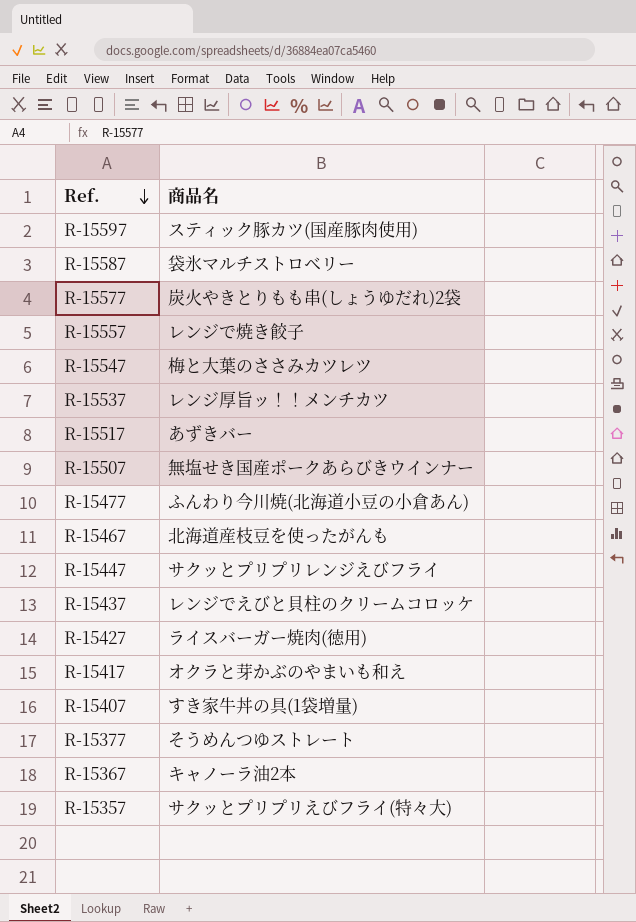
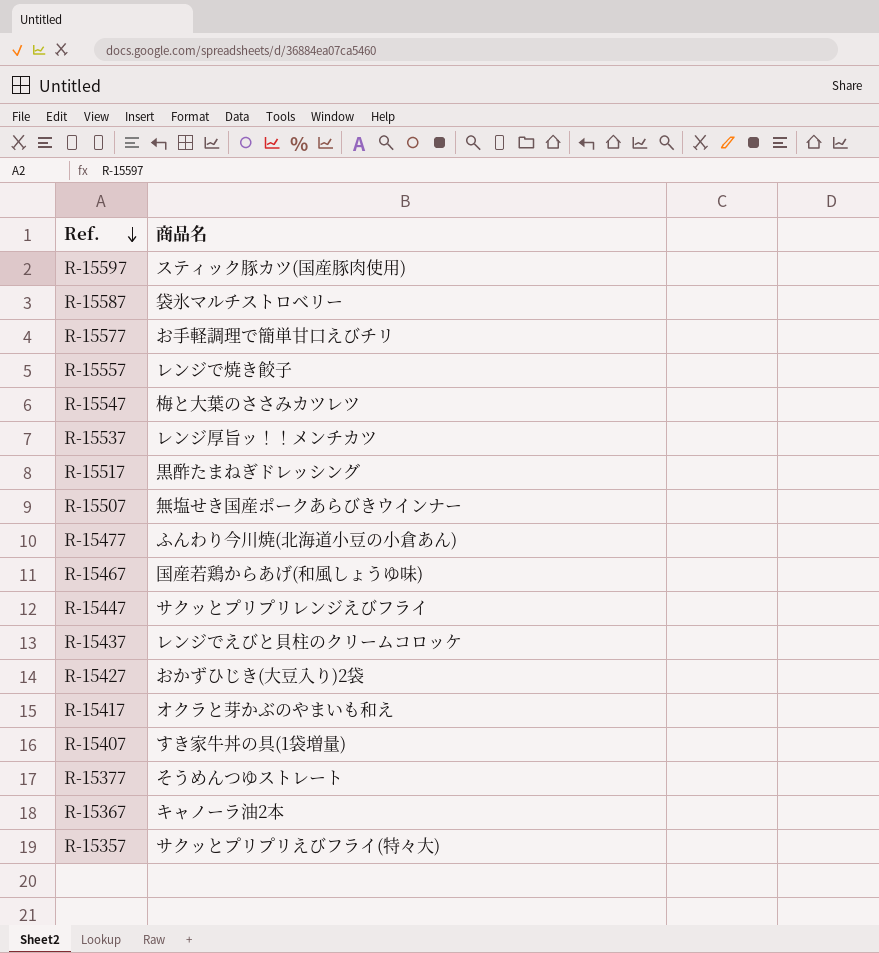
R-15577 | 商品名: 炭火やきとりもも串(しょうゆだれ)2袋 -> お手軽調理で簡単甘口えびチリ
R-15517 | 商品名: あずきバー -> 黒酢たまねぎドレッシング
R-15467 | 商品名: 北海道産枝豆を使ったがんも -> 国産若鶏からあげ(和風しょうゆ味)
R-15427 | 商品名: ライスバーガー焼肉(徳用) -> おかずひじき(大豆入り)2袋

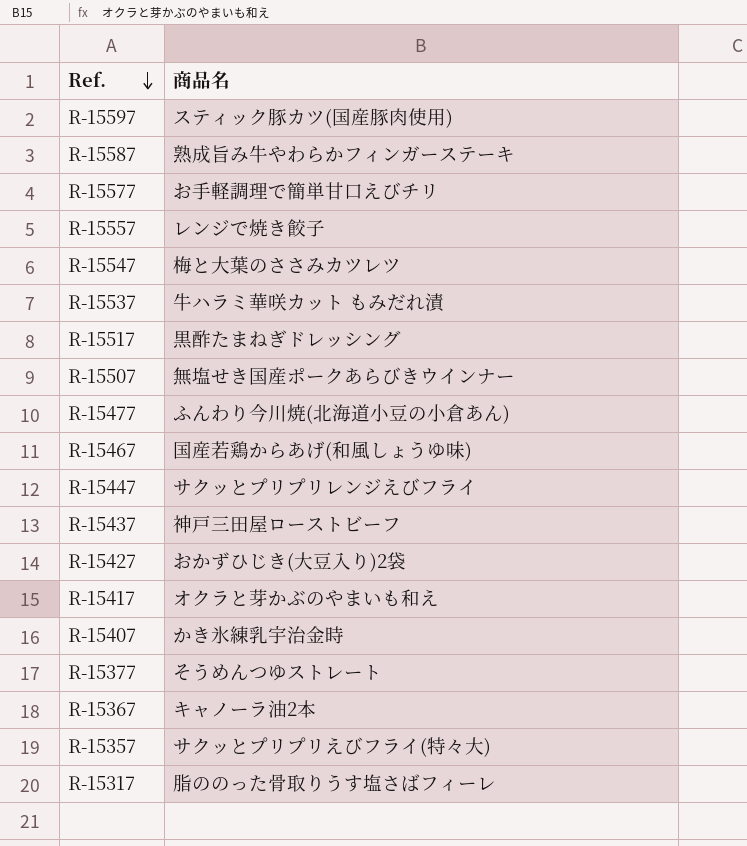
R-15587 | 商品名: 袋氷マルチストロベリー -> 熟成旨み牛やわらかフィンガーステーキ
R-15537 | 商品名: レンジ厚旨ッ！！メンチカツ -> 牛ハラミ華咲カット もみだれ漬
R-15437 | 商品名: レンジでえびと貝柱のクリームコロッケ -> 神戸三田屋ローストビーフ
R-15407 | 商品名: すき家牛丼の具(1袋増量) -> かき氷練乳宇治金時
row R-15317: none -> 脂ののった骨取りうす塩さばフィーレ

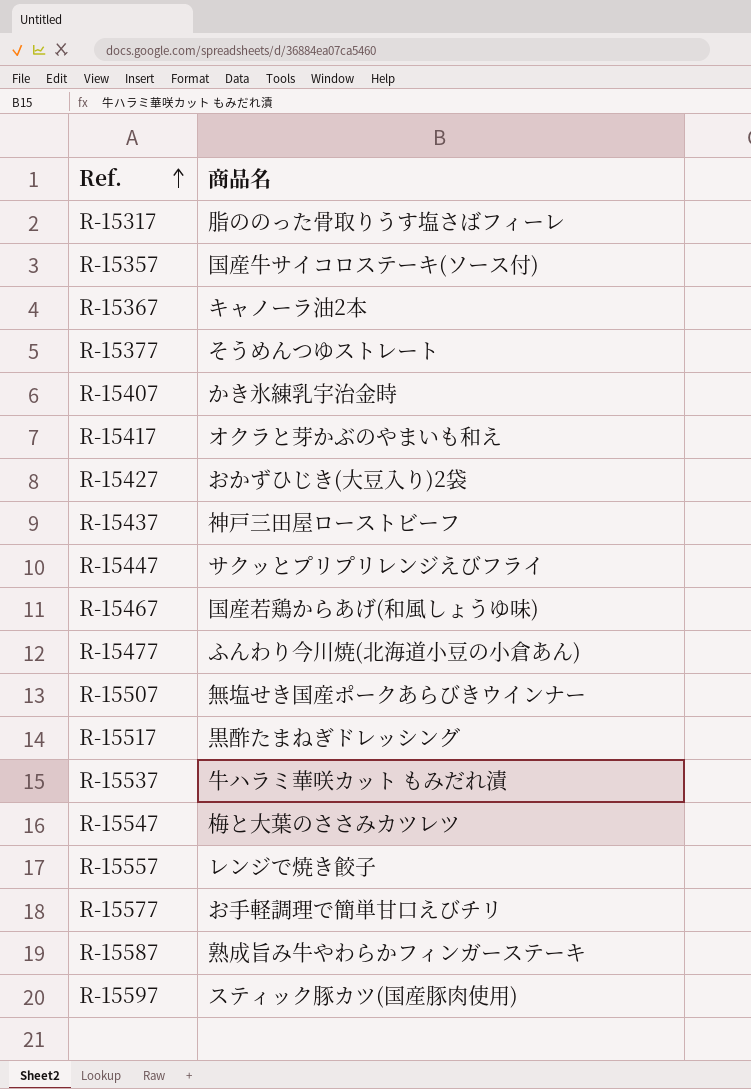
row order: Ref. descending -> Ref. ascending
R-15357 | 商品名: サクッとプリプリえびフライ(特々大) -> 国産牛サイコロステーキ(ソース付)

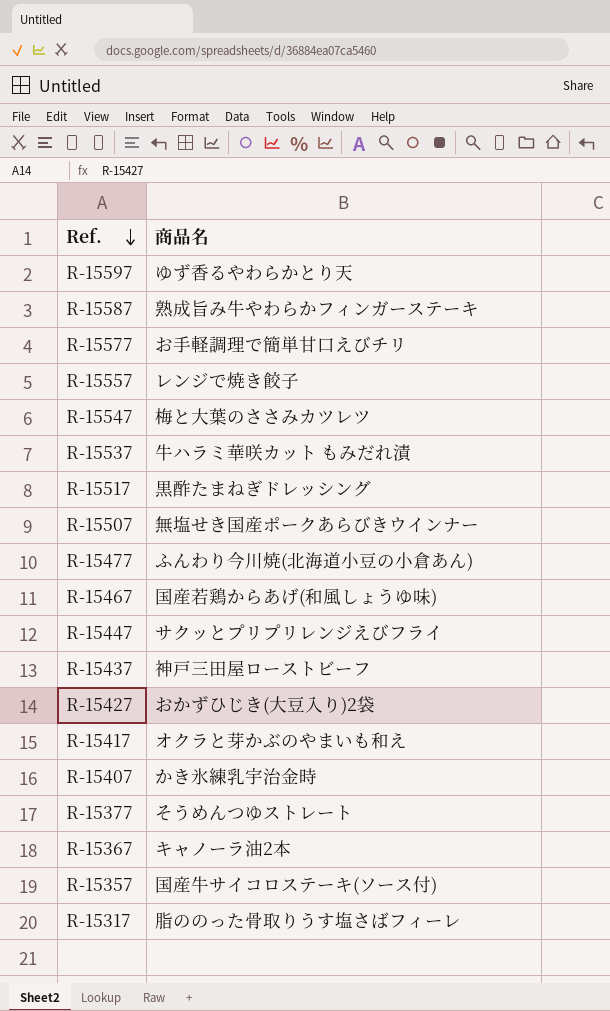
row order: Ref. ascending -> Ref. descending
R-15597 | 商品名: スティック豚カツ(国産豚肉使用) -> ゆず香るやわらかとり天

